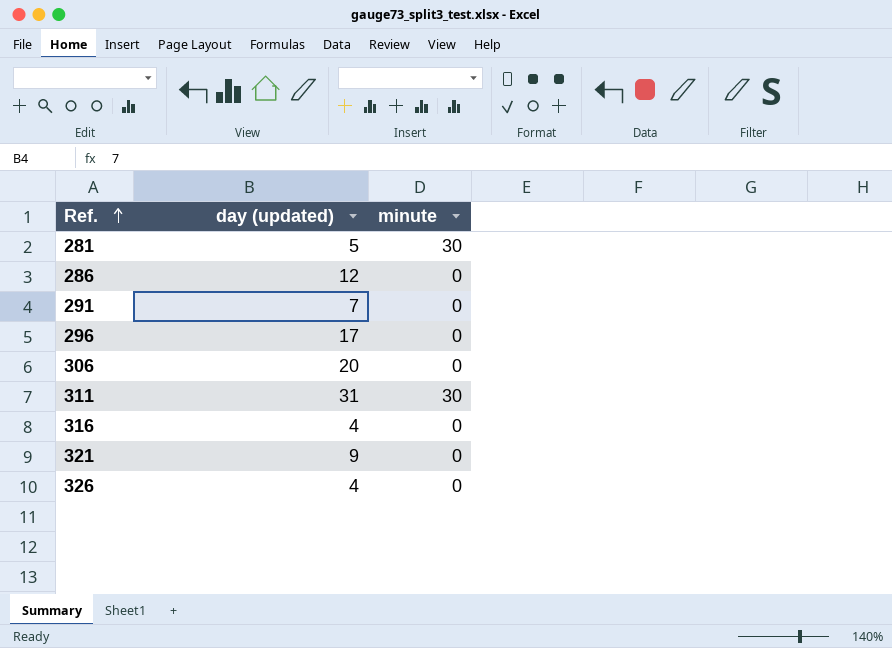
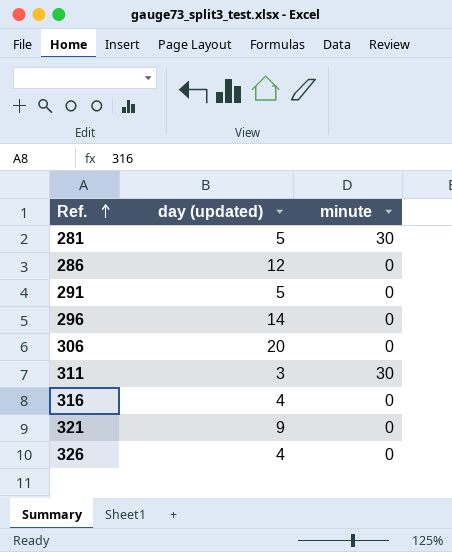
291 | day (updated): 7 -> 5
296 | day (updated): 17 -> 14
311 | day (updated): 31 -> 3

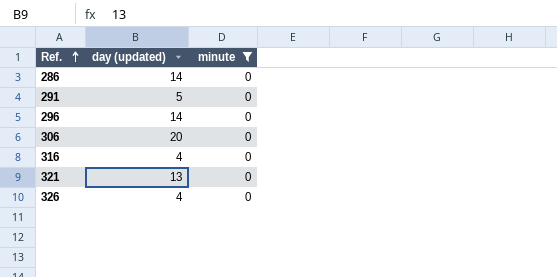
filter: none -> minute = 0
286 | day (updated): 12 -> 14
321 | day (updated): 9 -> 13

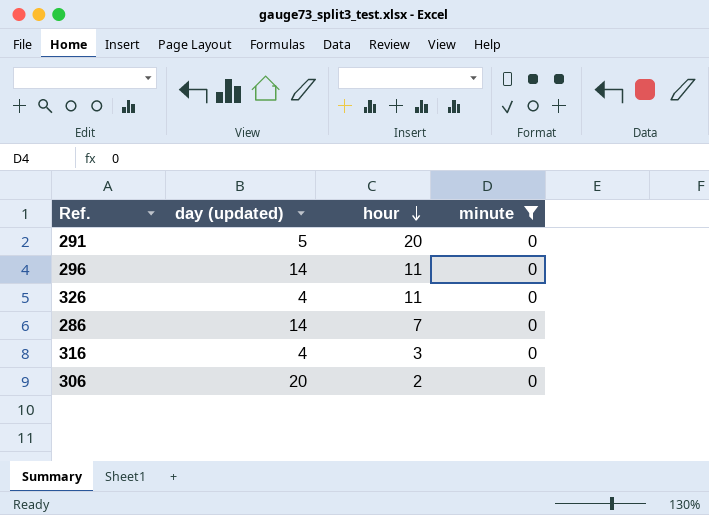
row order: Ref. ascending -> hour descending
column hour | position: none -> 3
row 321: 13 | 0 -> none

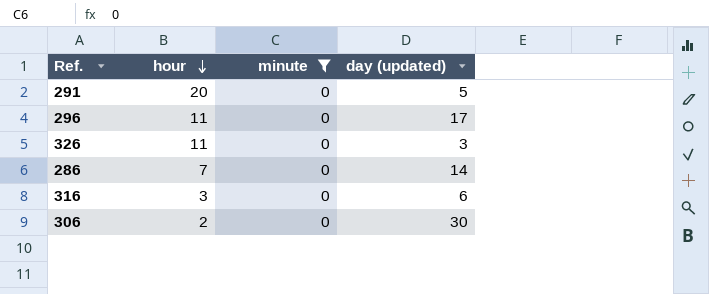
column day (updated) | position: 2 -> 4
296 | day (updated): 14 -> 17
326 | day (updated): 4 -> 3
316 | day (updated): 4 -> 6
306 | day (updated): 20 -> 30

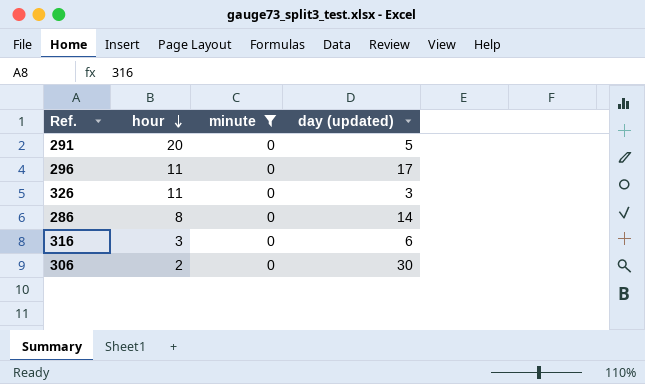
286 | hour: 7 -> 8

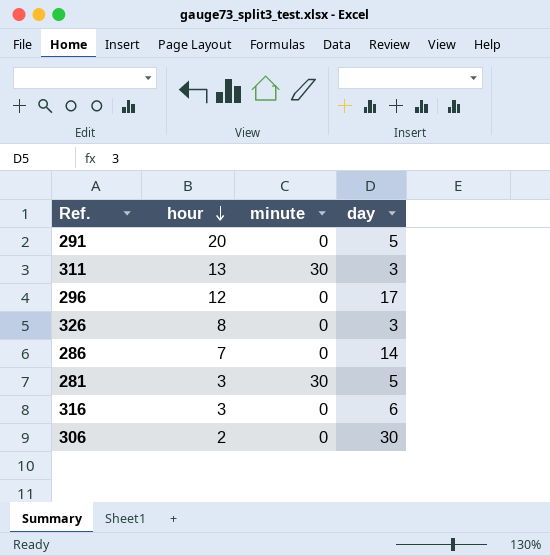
filter: minute = 0 -> none
column name: day (updated) -> day
296 | hour: 11 -> 12
326 | hour: 11 -> 8
286 | hour: 8 -> 7

